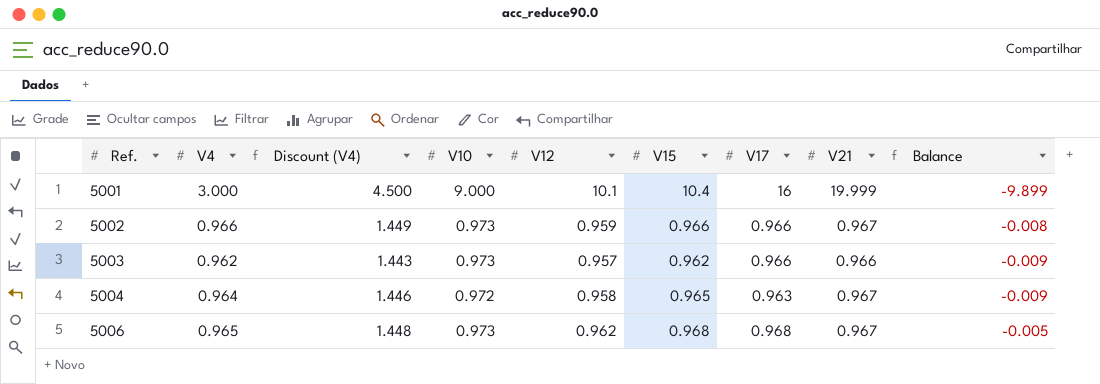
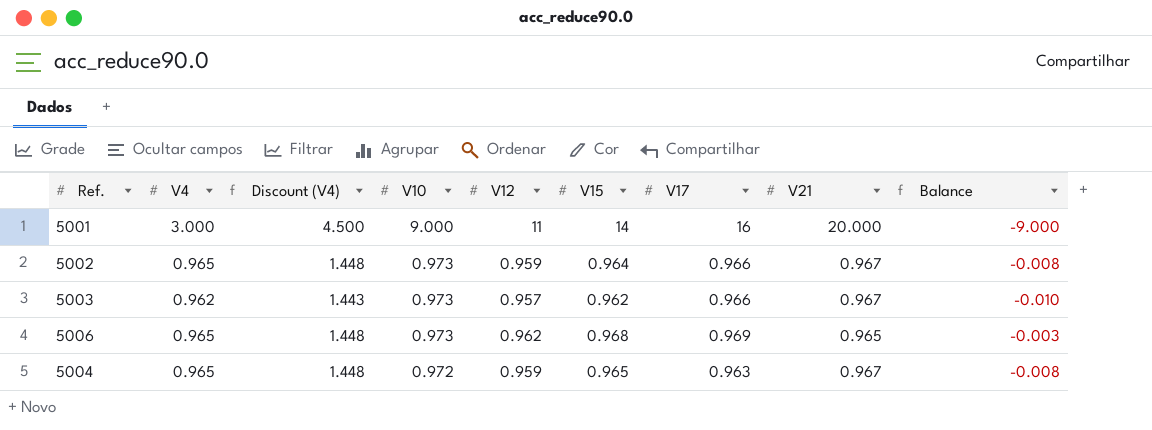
row order: Ref. ascending -> V10 descending
5001 | V12: 10.1 -> 11
5001 | V15: 10.4 -> 14
5001 | V21: 19.999 -> 20.000
5001 | Balance: -9.899 -> -9.000
5002 | V4: 0.966 -> 0.965
5002 | Discount (V4): 1.449 -> 1.448
5002 | V15: 0.966 -> 0.964
5003 | V21: 0.966 -> 0.967
5003 | Balance: -0.009 -> -0.010
5006 | V17: 0.968 -> 0.969
5006 | V21: 0.967 -> 0.965
5006 | Balance: -0.005 -> -0.003
5004 | V4: 0.964 -> 0.965
5004 | Discount (V4): 1.446 -> 1.448
5004 | V12: 0.958 -> 0.959
5004 | Balance: -0.009 -> -0.008

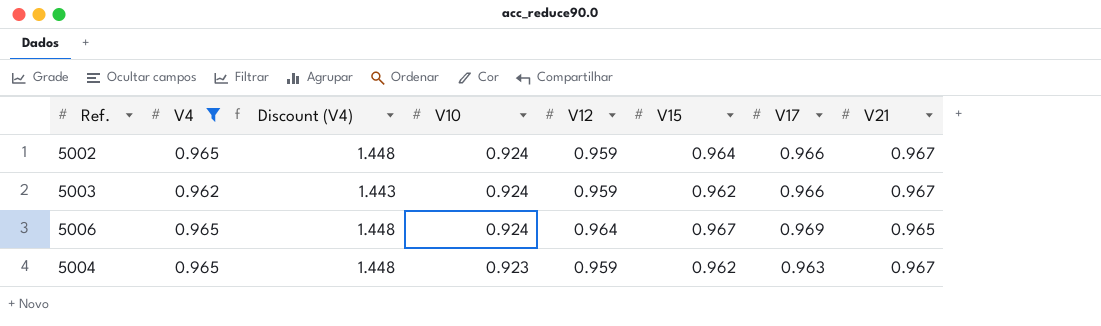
filter: none -> V4 != 3.000
column Balance | formula: [V12] - [V21] -> none
5002 | V10: 0.973 -> 0.924
5003 | V10: 0.973 -> 0.924
5003 | V12: 0.957 -> 0.959
5006 | V10: 0.973 -> 0.924
5006 | V12: 0.962 -> 0.964
5006 | V15: 0.968 -> 0.967
5004 | V10: 0.972 -> 0.923
5004 | V15: 0.965 -> 0.962

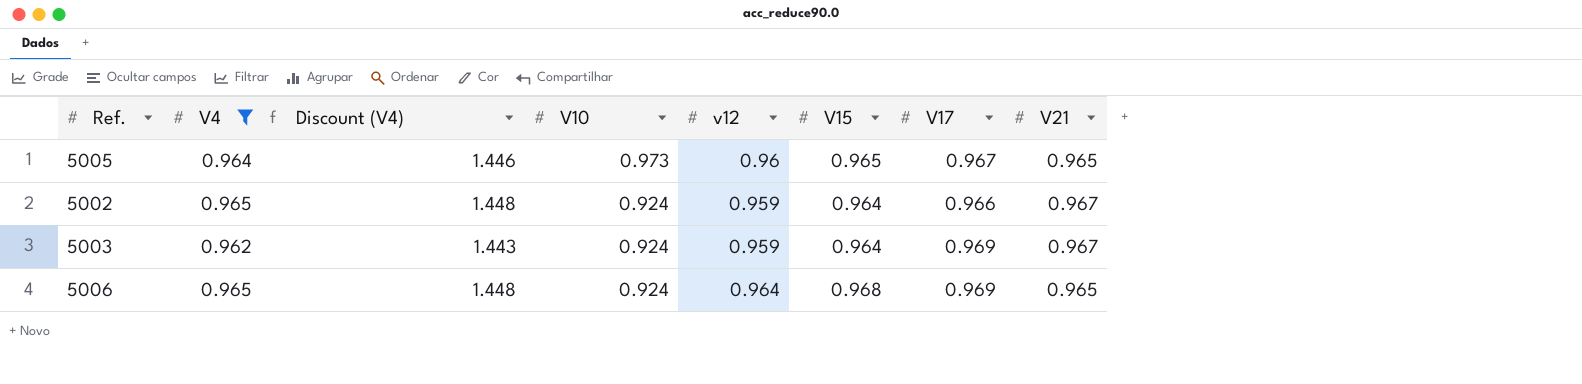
column name: V12 -> v12
row 5004: 0.965 | 1.448 | 0.923 | 0.959 | 0.962 | 0.963 | 0.967 -> none
row 5005: none -> 0.964 | 1.446 | 0.973 | 0.96 | 0.965 | 0.967 | 0.965
5003 | V15: 0.962 -> 0.964
5003 | V17: 0.966 -> 0.969
5006 | V15: 0.967 -> 0.968

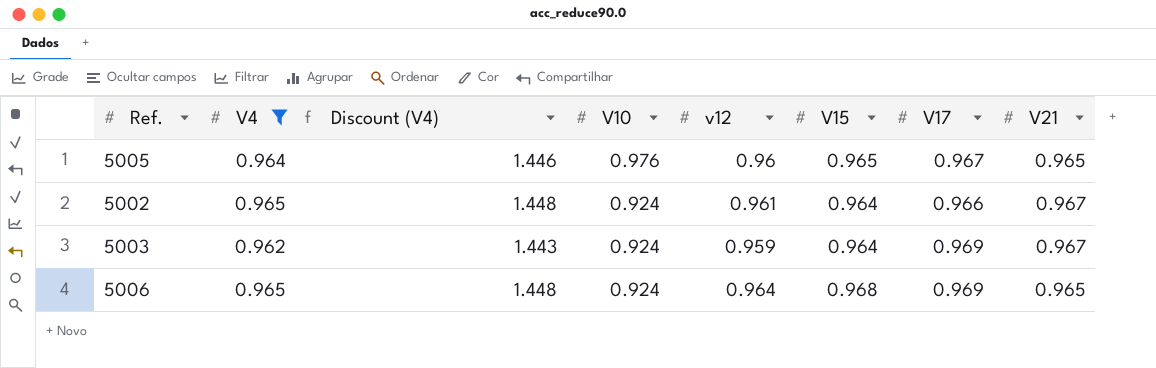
5005 | V10: 0.973 -> 0.976
5002 | v12: 0.959 -> 0.961

